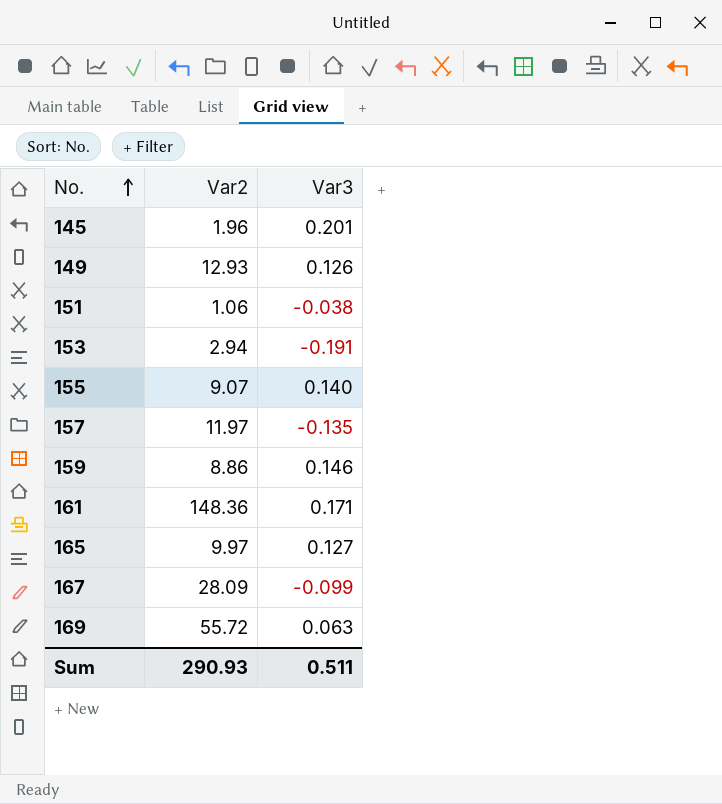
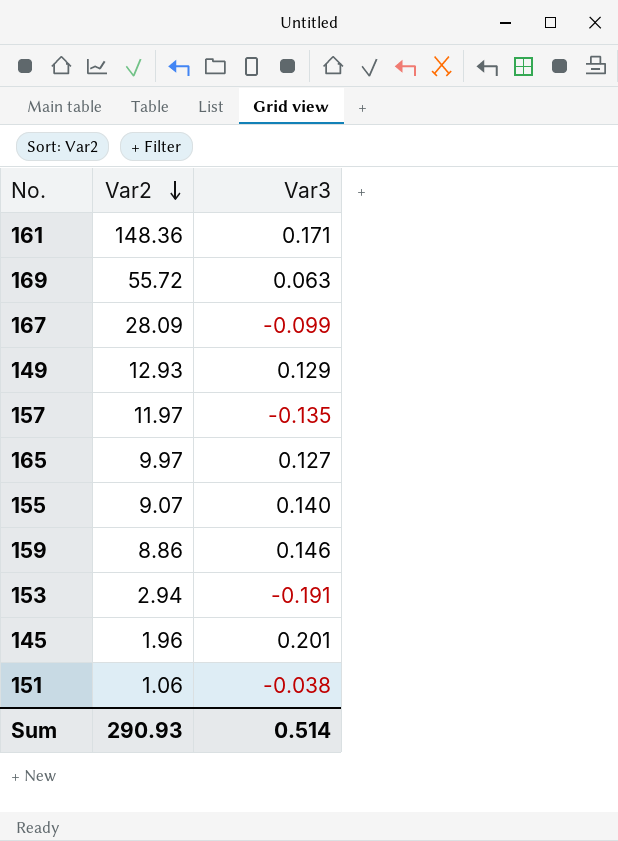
row order: No. ascending -> Var2 descending
149 | Var3: 0.126 -> 0.129
Sum | Var3: 0.511 -> 0.514

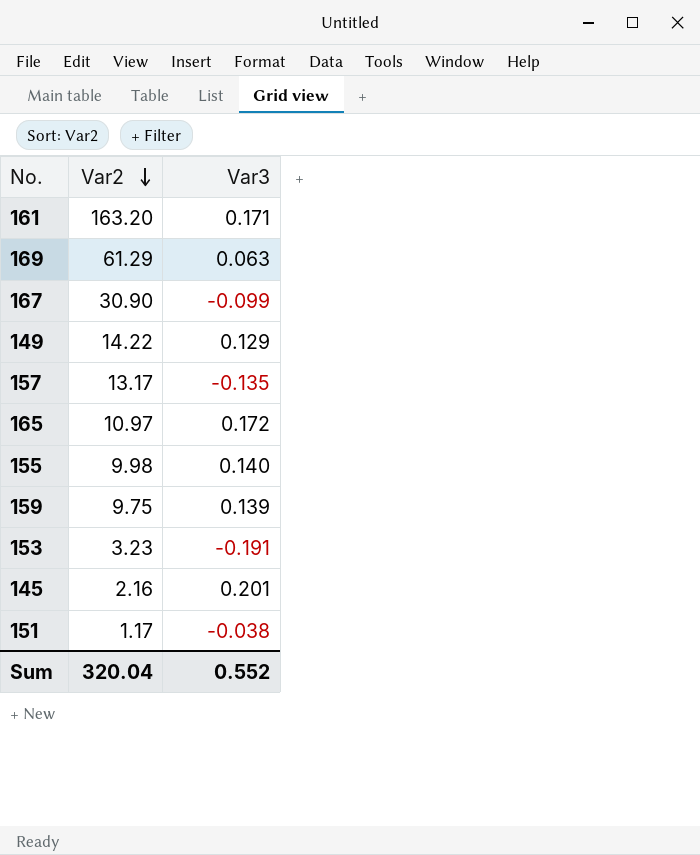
161 | Var2: 148.36 -> 163.20
169 | Var2: 55.72 -> 61.29
167 | Var2: 28.09 -> 30.90
149 | Var2: 12.93 -> 14.22
157 | Var2: 11.97 -> 13.17
165 | Var2: 9.97 -> 10.97
165 | Var3: 0.127 -> 0.172
155 | Var2: 9.07 -> 9.98
159 | Var2: 8.86 -> 9.75
159 | Var3: 0.146 -> 0.139
153 | Var2: 2.94 -> 3.23
145 | Var2: 1.96 -> 2.16
151 | Var2: 1.06 -> 1.17
Sum | Var2: 290.93 -> 320.04
Sum | Var3: 0.514 -> 0.552

